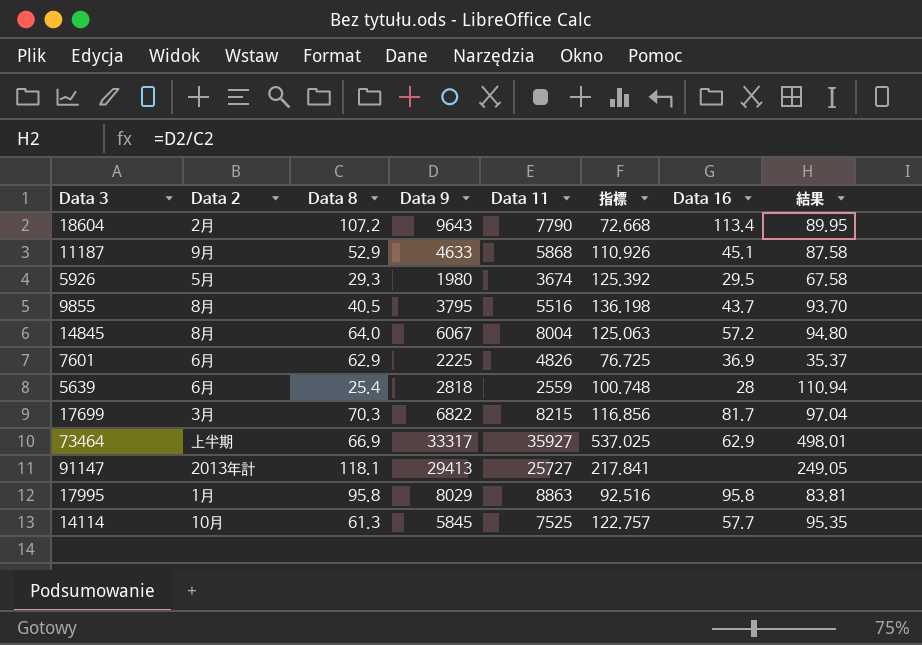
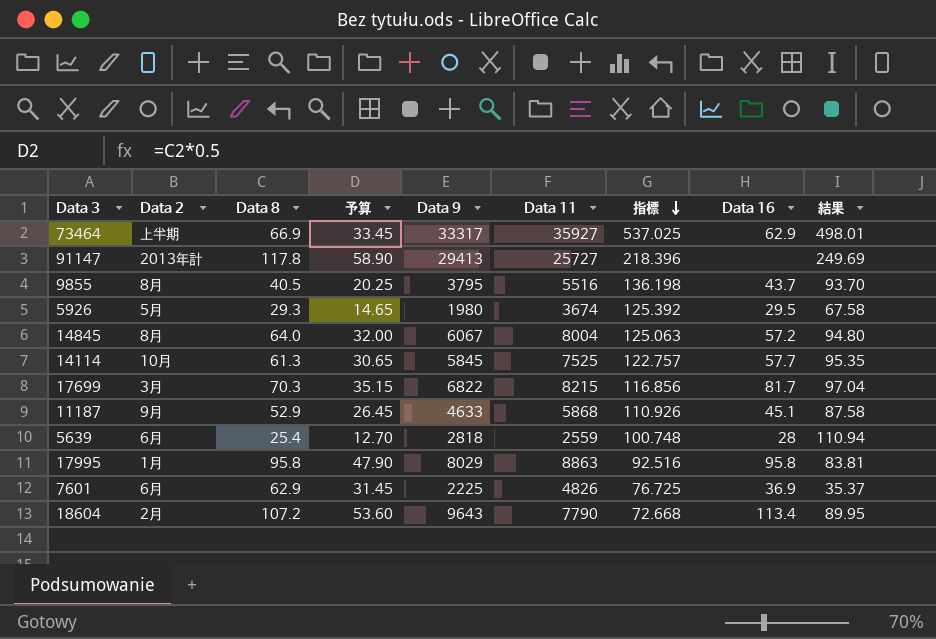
row order: none -> 指標 descending
column 予算 | formula: none -> [Data 8] * 0.5
91147 | Data 8: 118.1 -> 117.8
91147 | 指標: 217.841 -> 218.396
91147 | 結果: 249.05 -> 249.69

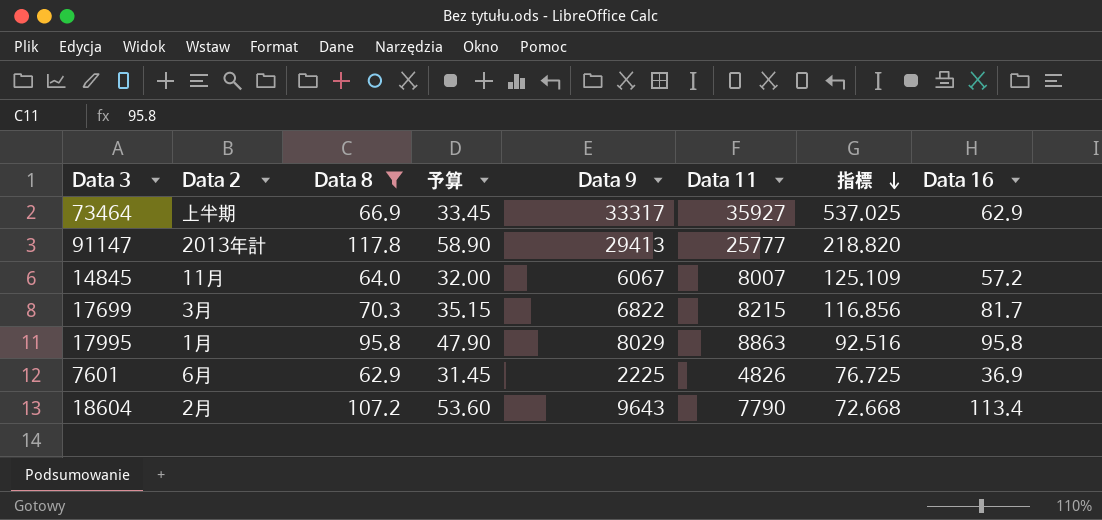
filter: none -> Data 8 >= 62.9
column 結果 | formula: [Data 9] / [Data 8] -> none
91147 | Data 11: 25727 -> 25777
91147 | 指標: 218.396 -> 218.820
14845 | Data 2: 8月 -> 11月
14845 | Data 11: 8004 -> 8007
14845 | 指標: 125.063 -> 125.109

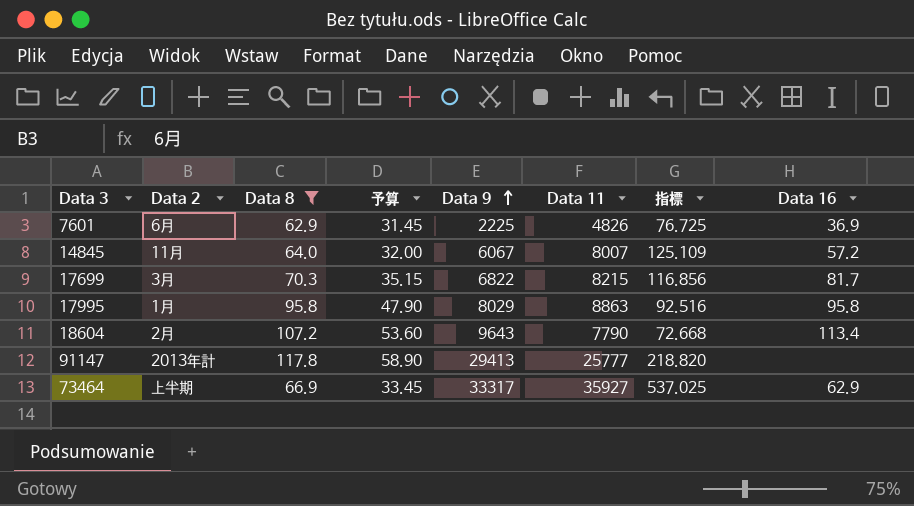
row order: 指標 descending -> Data 9 ascending

